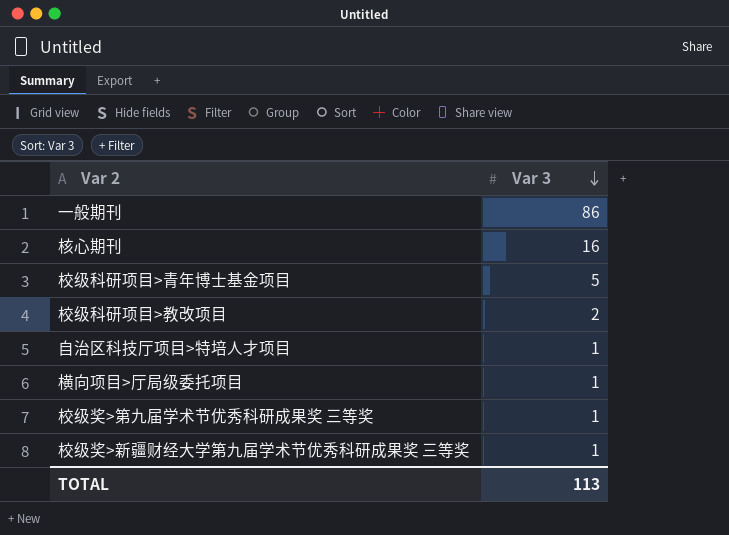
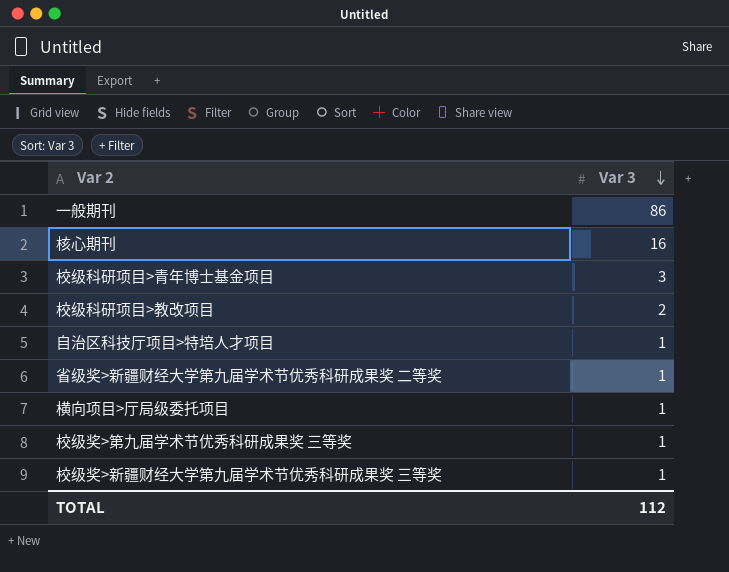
校级科研项目>青年博士基金项目 | Var 3: 5 -> 3
row 省级奖>新疆财经大学第九届学术节优秀科研成果奖 二等奖: none -> 1
TOTAL | Var 3: 113 -> 112

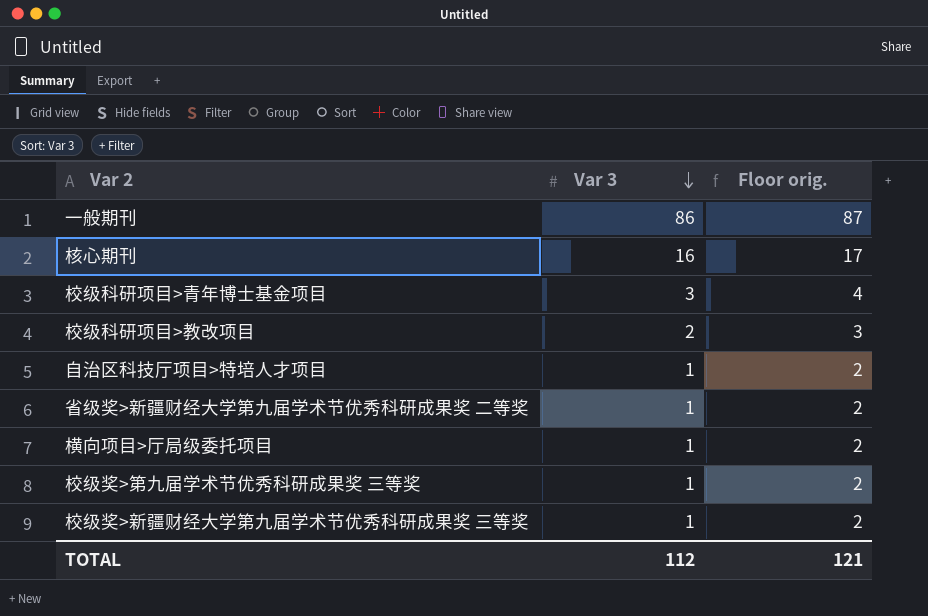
column Floor orig. | formula: none -> [Var 3] + 1

